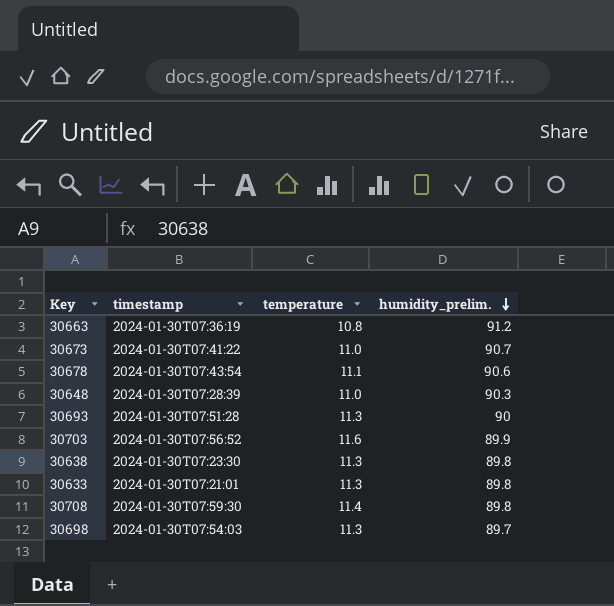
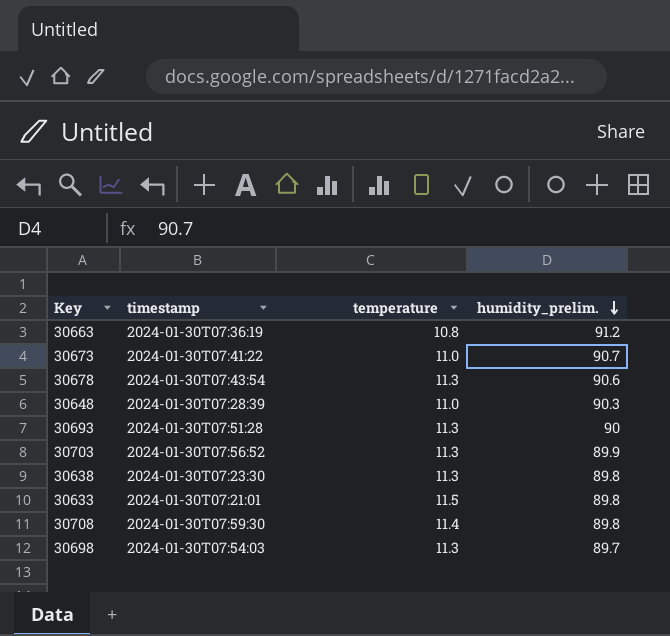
30678 | temperature: 11.1 -> 11.3
30703 | temperature: 11.6 -> 11.3
30633 | temperature: 11.3 -> 11.5

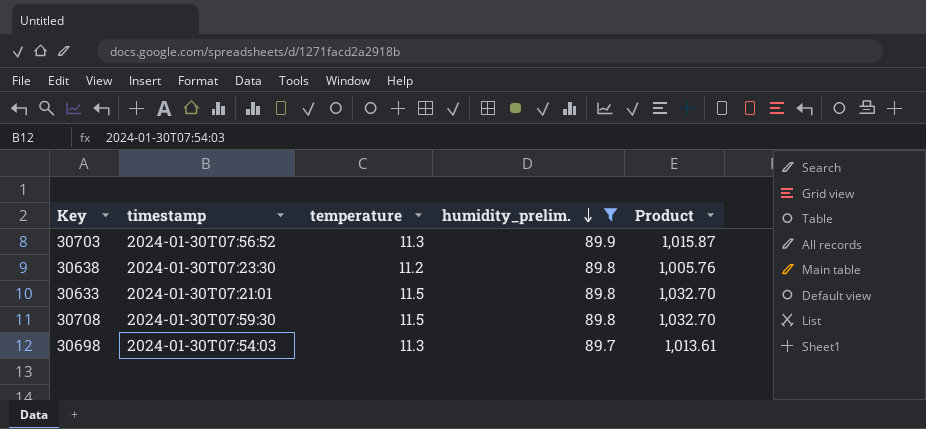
filter: none -> humidity_prelim. <= 89.9
column Product | formula: none -> [temperature] * [humidity_prelim.]
30638 | temperature: 11.3 -> 11.2
30708 | temperature: 11.4 -> 11.5

